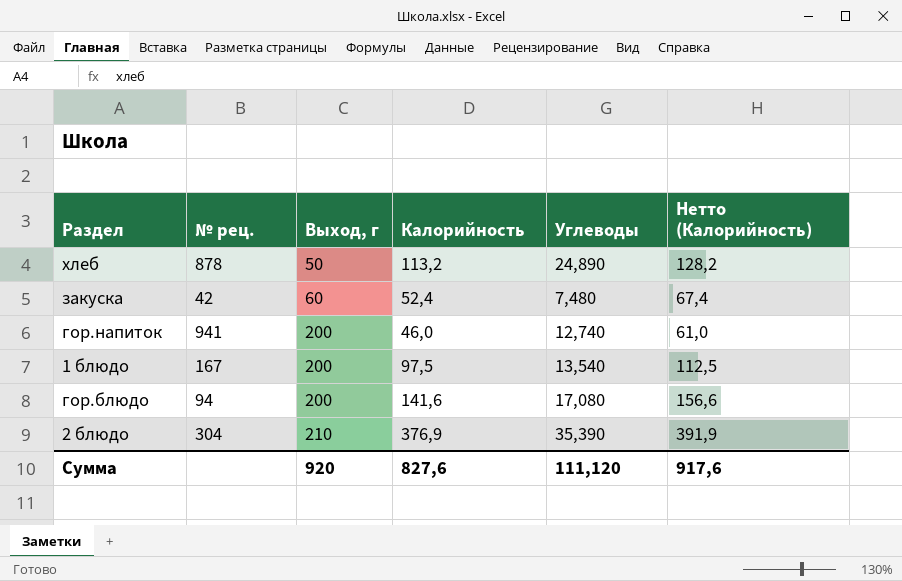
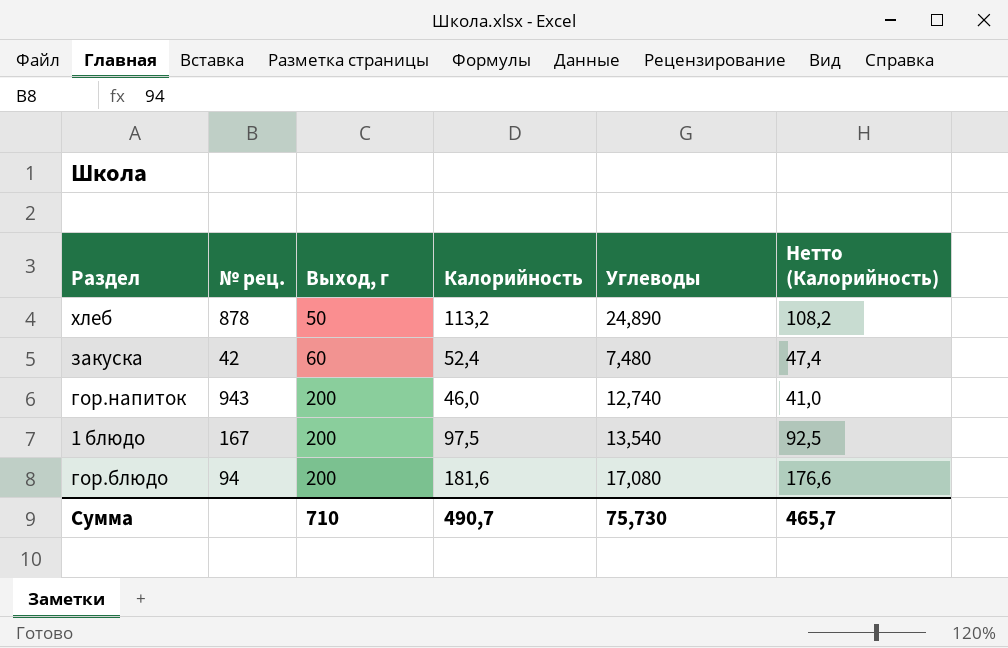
column Нетто (Калорийность) | formula: [Калорийность] + 15 -> [Калорийность] - 5
row 2 блюдо: 304 | 210 | 376,9 | 35,390 | 391,9 -> none
гор.напиток | № рец.: 941 -> 943
гор.блюдо | Калорийность: 141,6 -> 181,6
Сумма | Выход, г: 920 -> 710
Сумма | Калорийность: 827,6 -> 490,7
Сумма | Углеводы: 111,120 -> 75,730
Сумма | Нетто (Калорийность): 917,6 -> 465,7

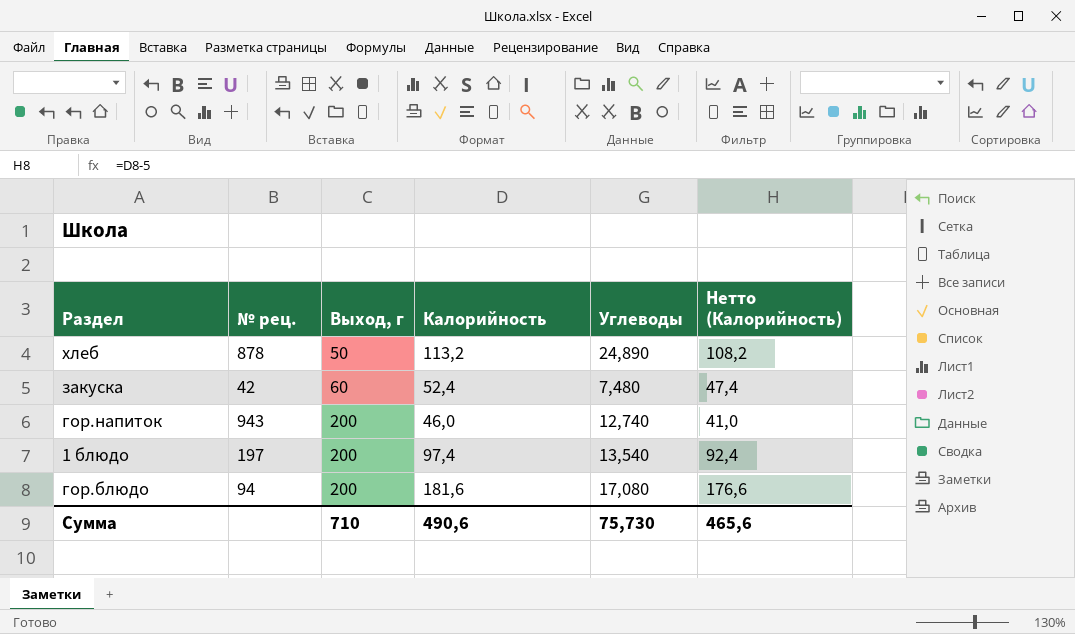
1 блюдо | № рец.: 167 -> 197
1 блюдо | Калорийность: 97,5 -> 97,4
1 блюдо | Нетто (Калорийность): 92,5 -> 92,4
Сумма | Калорийность: 490,7 -> 490,6
Сумма | Нетто (Калорийность): 465,7 -> 465,6

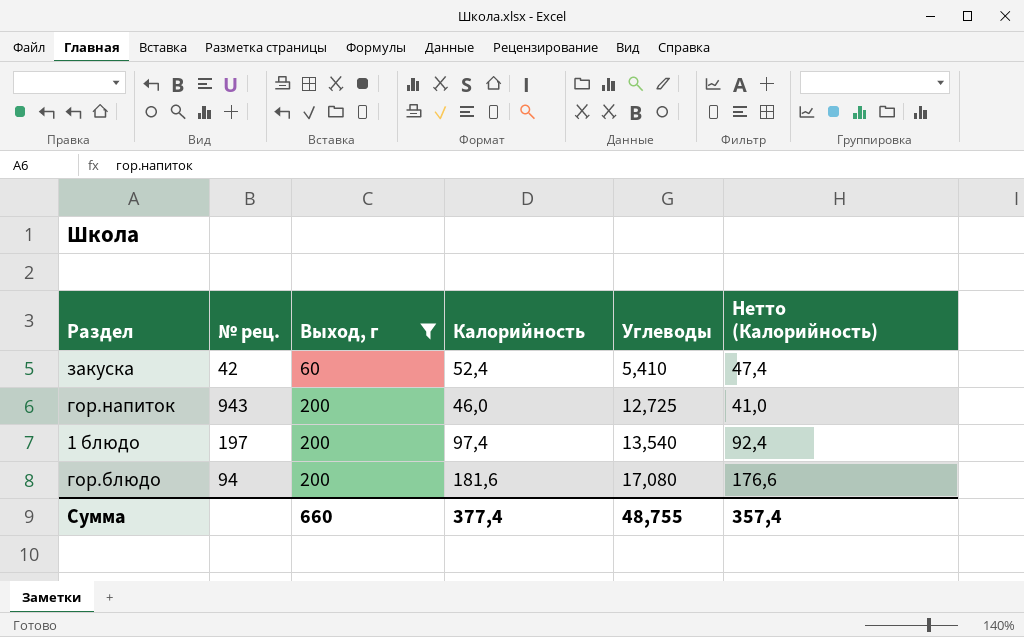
filter: none -> Выход, г != 50
закуска | Углеводы: 7,480 -> 5,410
гор.напиток | Углеводы: 12,740 -> 12,725
Сумма | Выход, г: 710 -> 660
Сумма | Калорийность: 490,6 -> 377,4
Сумма | Углеводы: 75,730 -> 48,755
Сумма | Нетто (Калорийность): 465,6 -> 357,4

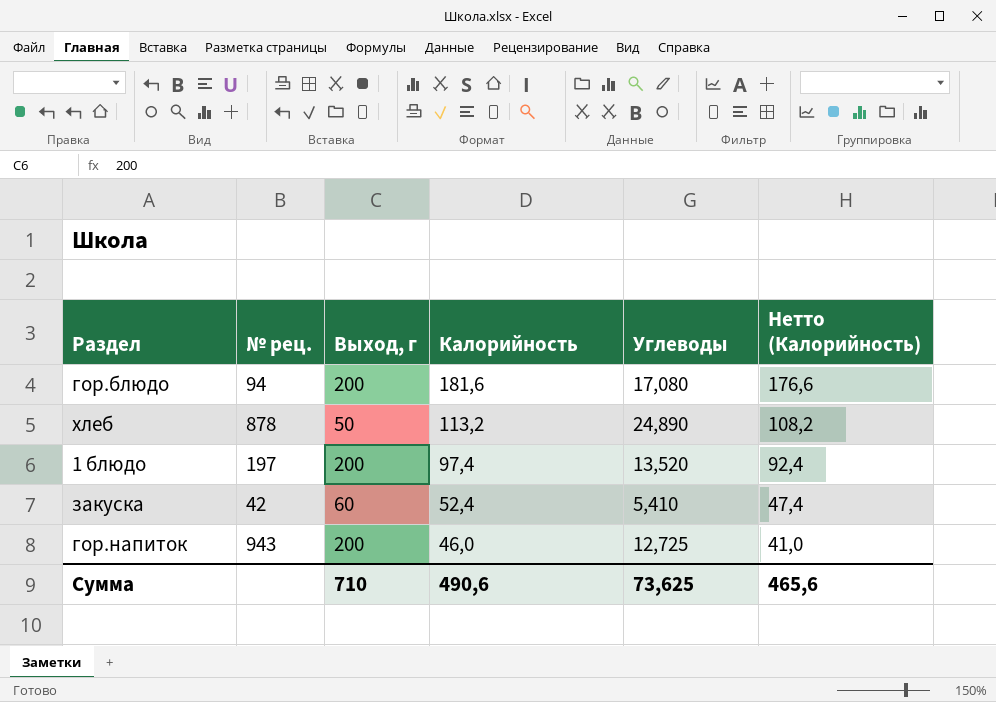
filter: Выход, г != 50 -> none
row order: Выход, г ascending -> Калорийность descending
1 блюдо | Углеводы: 13,540 -> 13,520
Сумма | Выход, г: 660 -> 710
Сумма | Калорийность: 377,4 -> 490,6
Сумма | Углеводы: 48,755 -> 73,625
Сумма | Нетто (Калорийность): 357,4 -> 465,6

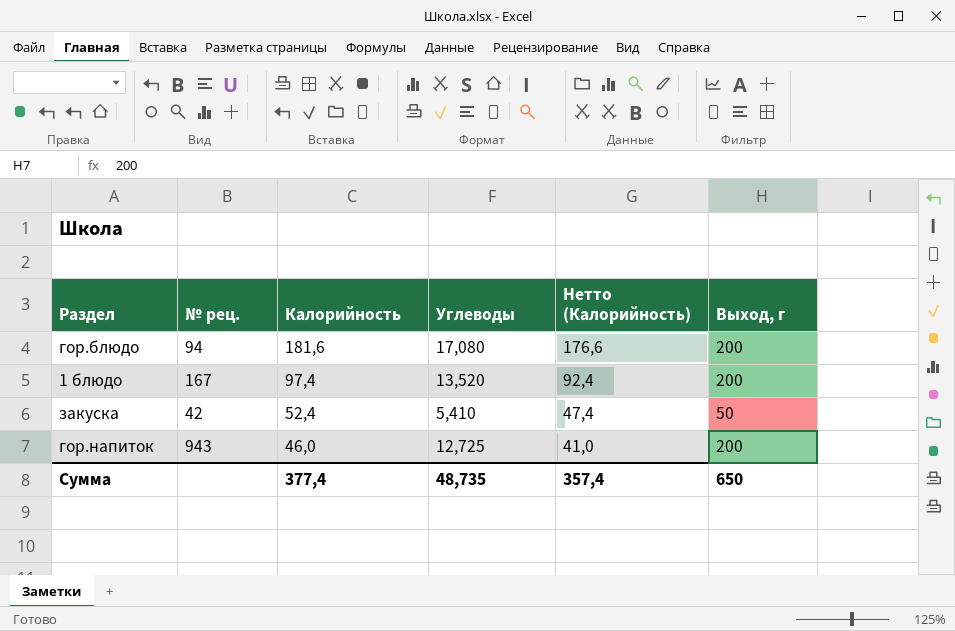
column Выход, г | position: 3 -> 6
row хлеб: 878 | 50 | 113,2 | 24,890 | 108,2 -> none
1 блюдо | № рец.: 197 -> 167
закуска | Выход, г: 60 -> 50
Сумма | Калорийность: 490,6 -> 377,4
Сумма | Углеводы: 73,625 -> 48,735
Сумма | Нетто (Калорийность): 465,6 -> 357,4
Сумма | Выход, г: 710 -> 650

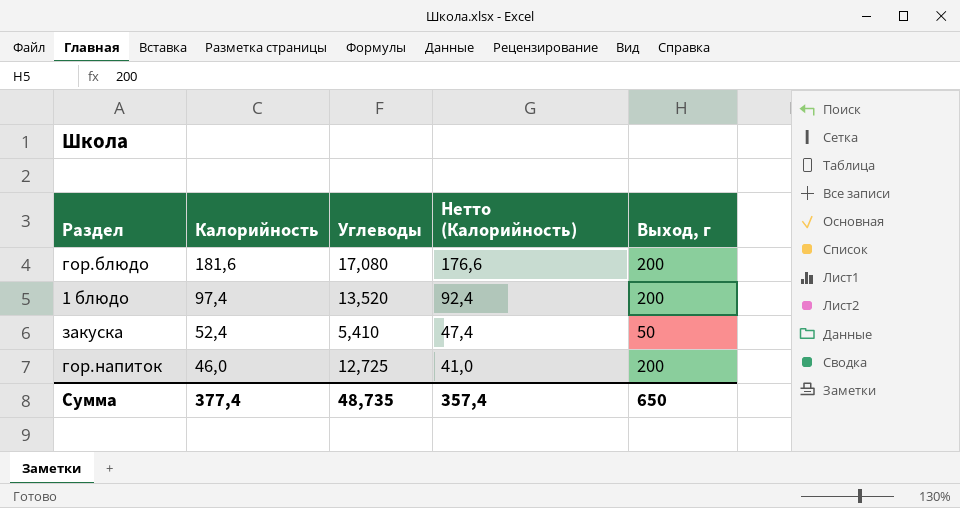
column № рец. | position: 2 -> none

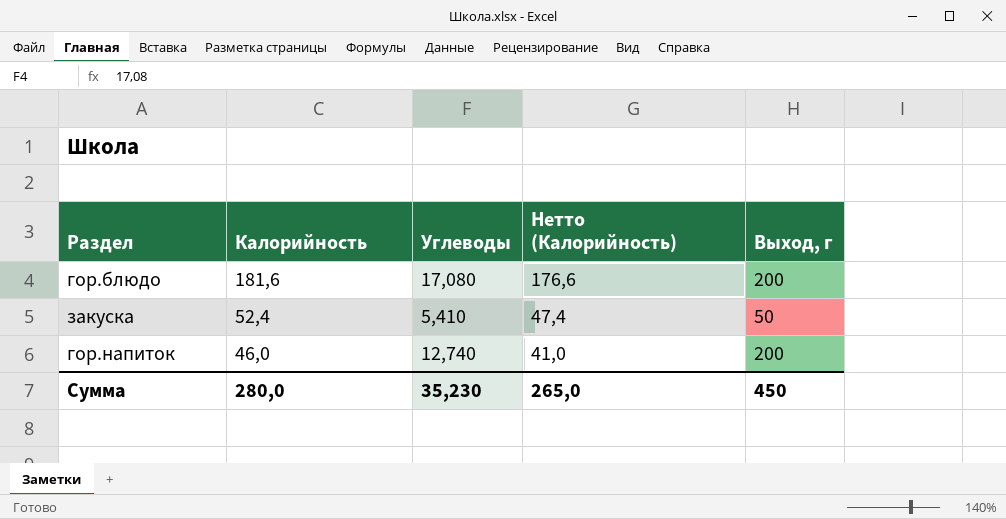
row 1 блюдо: 97,4 | 13,520 | 92,4 | 200 -> none
гор.напиток | Углеводы: 12,725 -> 12,740
Сумма | Калорийность: 377,4 -> 280,0
Сумма | Углеводы: 48,735 -> 35,230
Сумма | Нетто (Калорийность): 357,4 -> 265,0
Сумма | Выход, г: 650 -> 450

